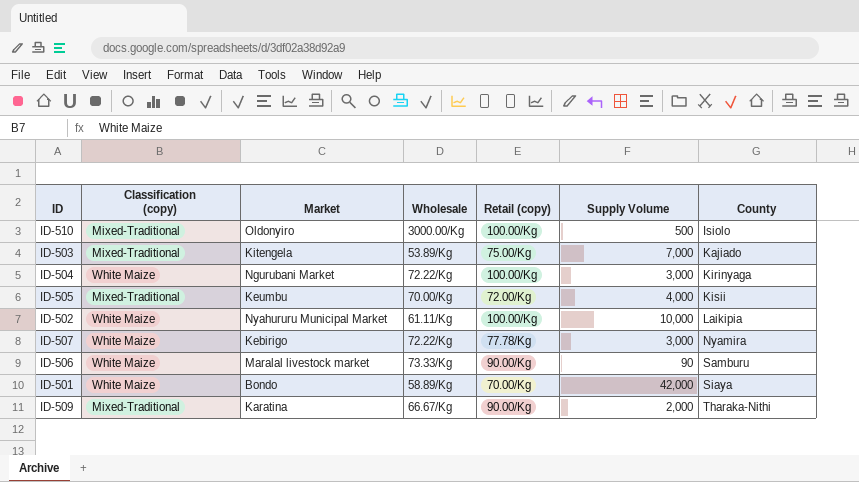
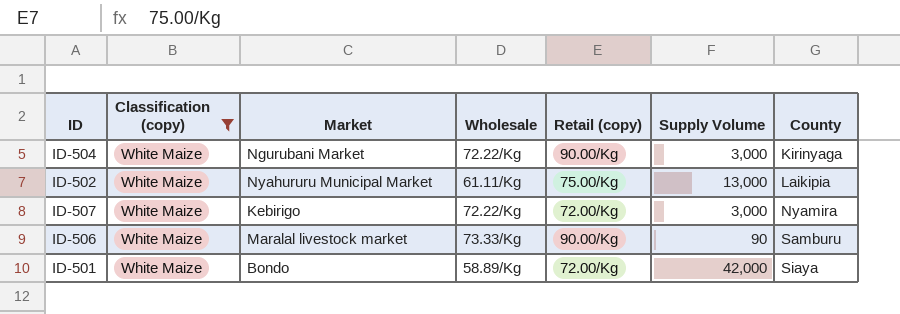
filter: none -> Classification (copy) = White Maize
ID-504 | Retail (copy): 100.00/Kg -> 90.00/Kg
ID-502 | Retail (copy): 100.00/Kg -> 75.00/Kg
ID-502 | Supply Volume: 10,000 -> 13,000
ID-507 | Retail (copy): 77.78/Kg -> 72.00/Kg
ID-501 | Retail (copy): 70.00/Kg -> 72.00/Kg

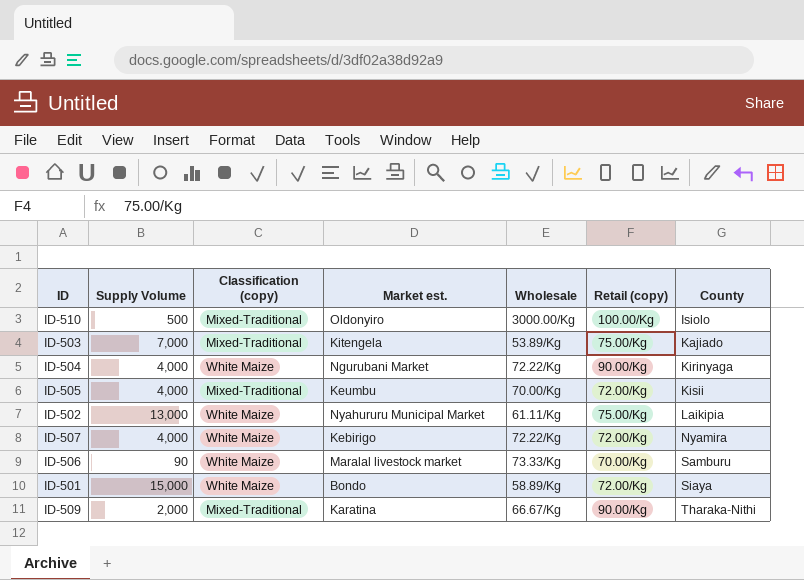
filter: Classification (copy) = White Maize -> none
column Supply Volume | position: 6 -> 2
column name: Market -> Market est.
ID-504 | Supply Volume: 3,000 -> 4,000
ID-507 | Supply Volume: 3,000 -> 4,000
ID-506 | Retail (copy): 90.00/Kg -> 70.00/Kg
ID-501 | Supply Volume: 42,000 -> 15,000

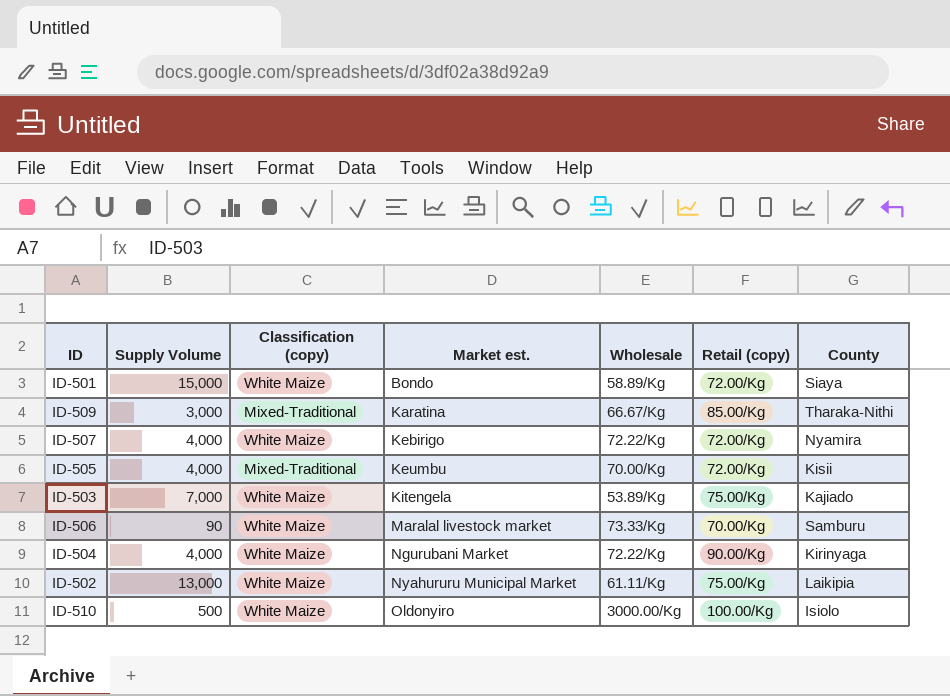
row order: County ascending -> Market est. ascending
ID-509 | Supply Volume: 2,000 -> 3,000
ID-509 | Retail (copy): 90.00/Kg -> 85.00/Kg
ID-503 | Classification (copy): Mixed-Traditional -> White Maize
ID-510 | Classification (copy): Mixed-Traditional -> White Maize

